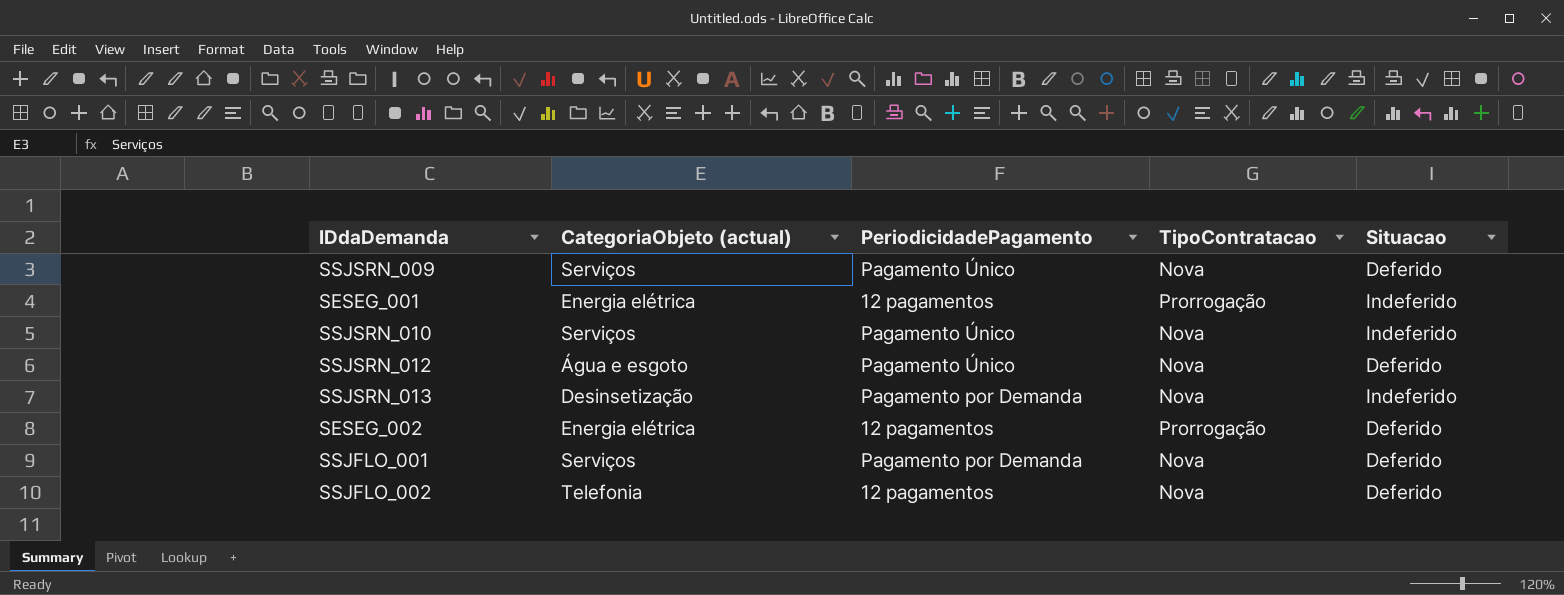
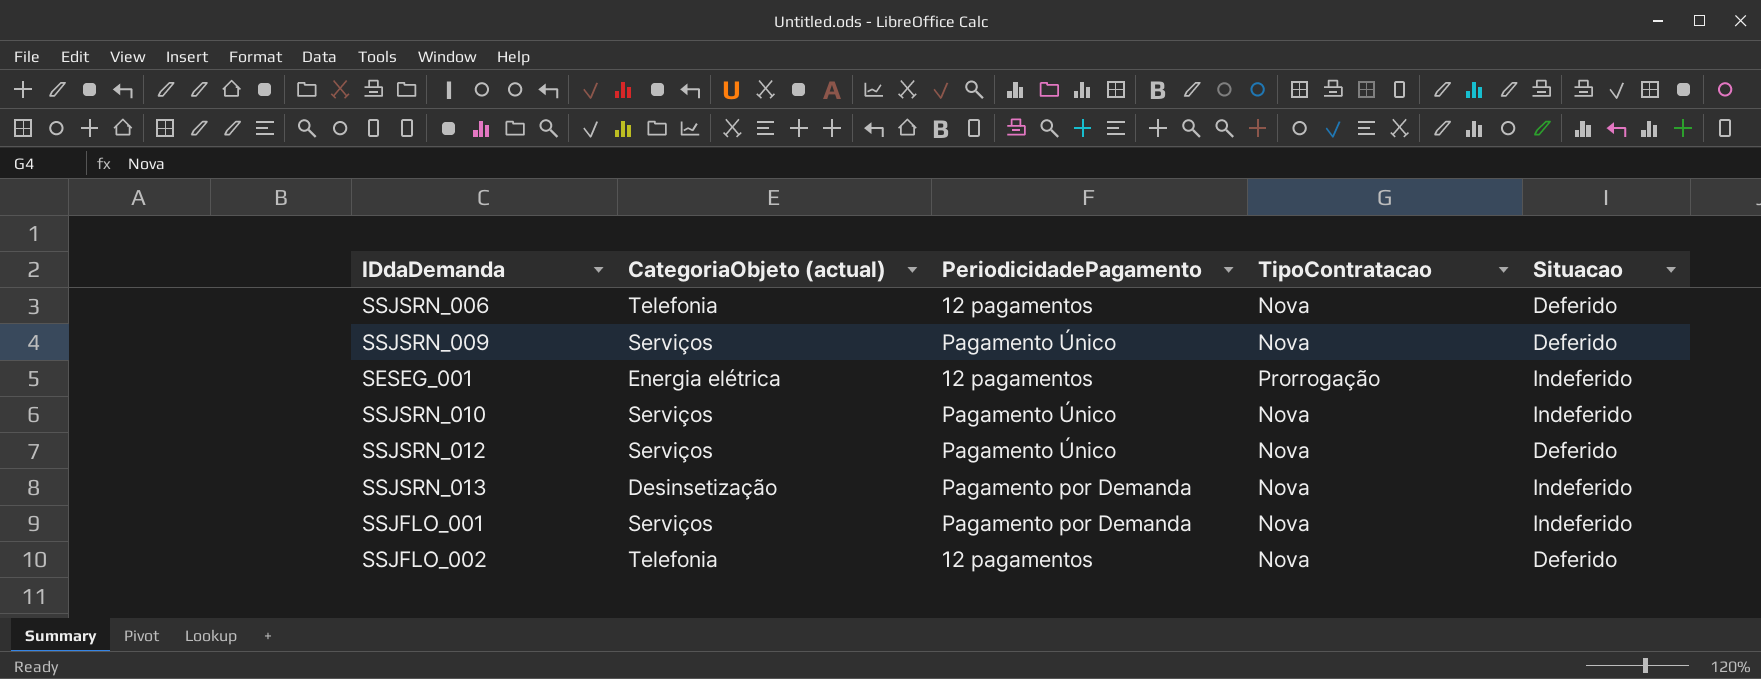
row SESEG_002: Energia elétrica | 12 pagamentos | Prorrogação | Deferido -> none
row SSJSRN_006: none -> Telefonia | 12 pagamentos | Nova | Deferido
SSJSRN_012 | CategoriaObjeto (actual): Água e esgoto -> Serviços
SSJFLO_001 | Situacao: Deferido -> Indeferido

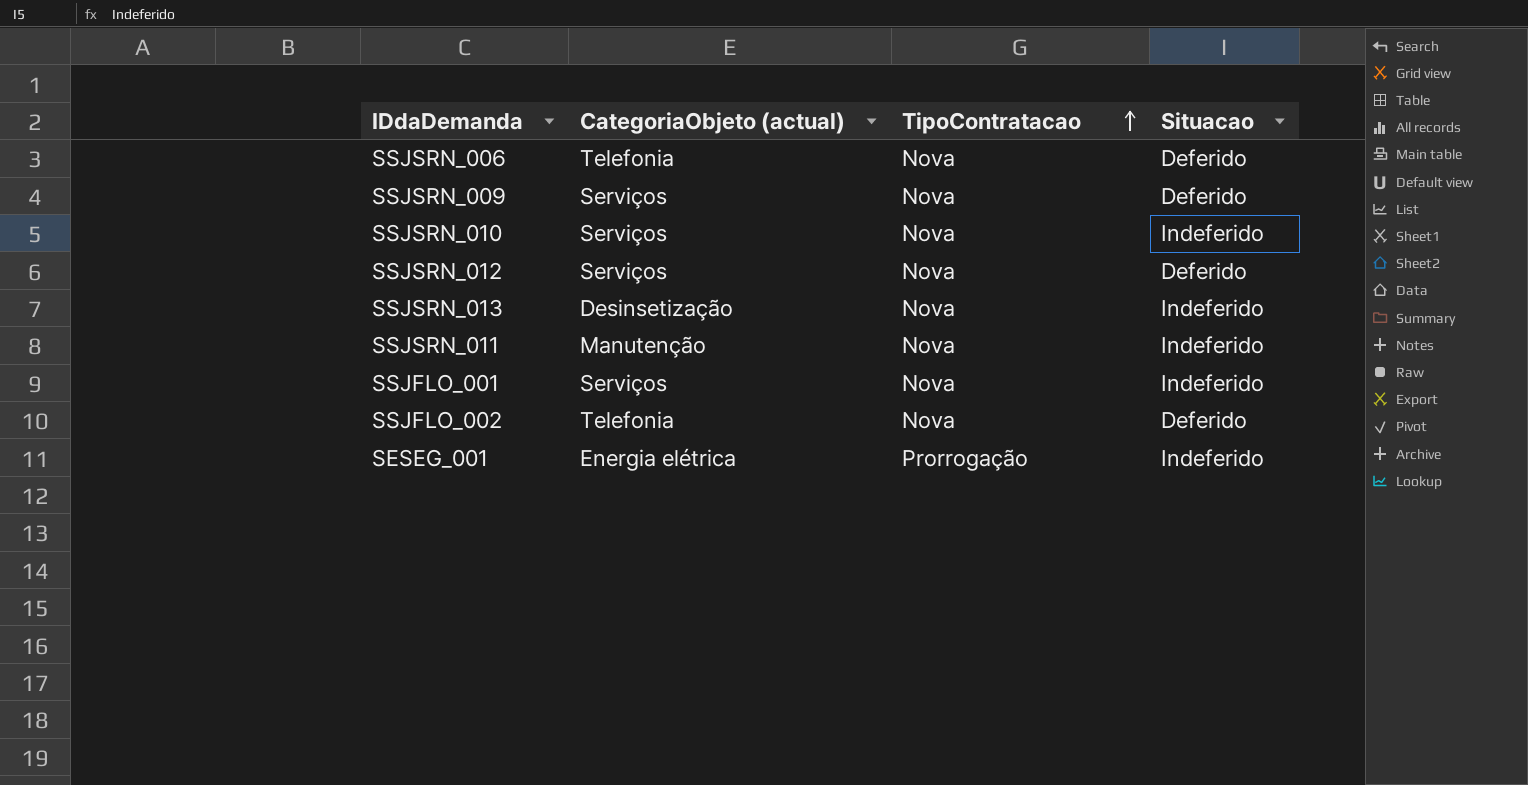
row order: none -> TipoContratacao ascending
column PeriodicidadePagamento | position: 3 -> none
row SSJSRN_011: none -> Manutenção | Nova | Indeferido

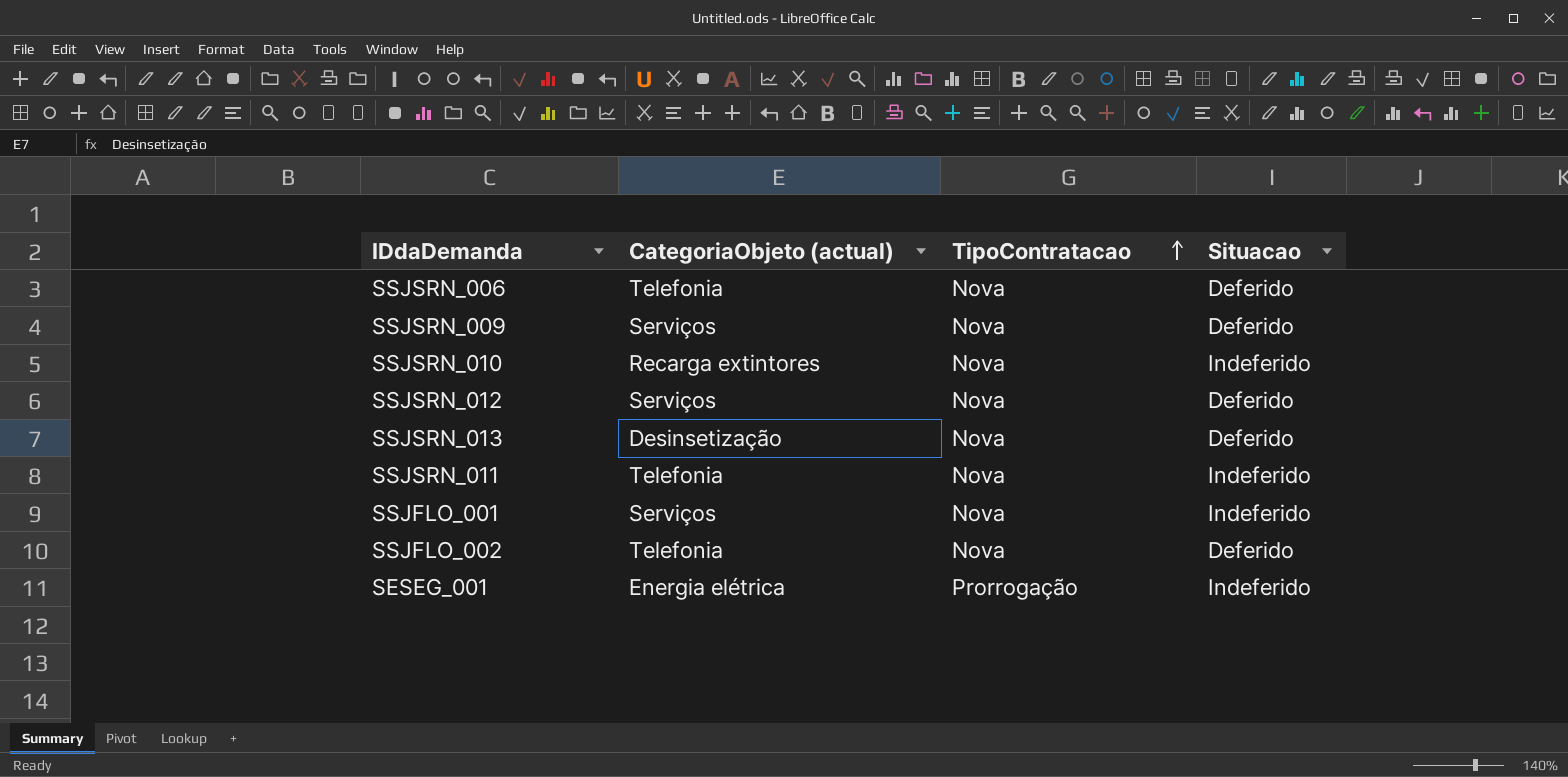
SSJSRN_010 | CategoriaObjeto (actual): Serviços -> Recarga extintores
SSJSRN_013 | Situacao: Indeferido -> Deferido
SSJSRN_011 | CategoriaObjeto (actual): Manutenção -> Telefonia

